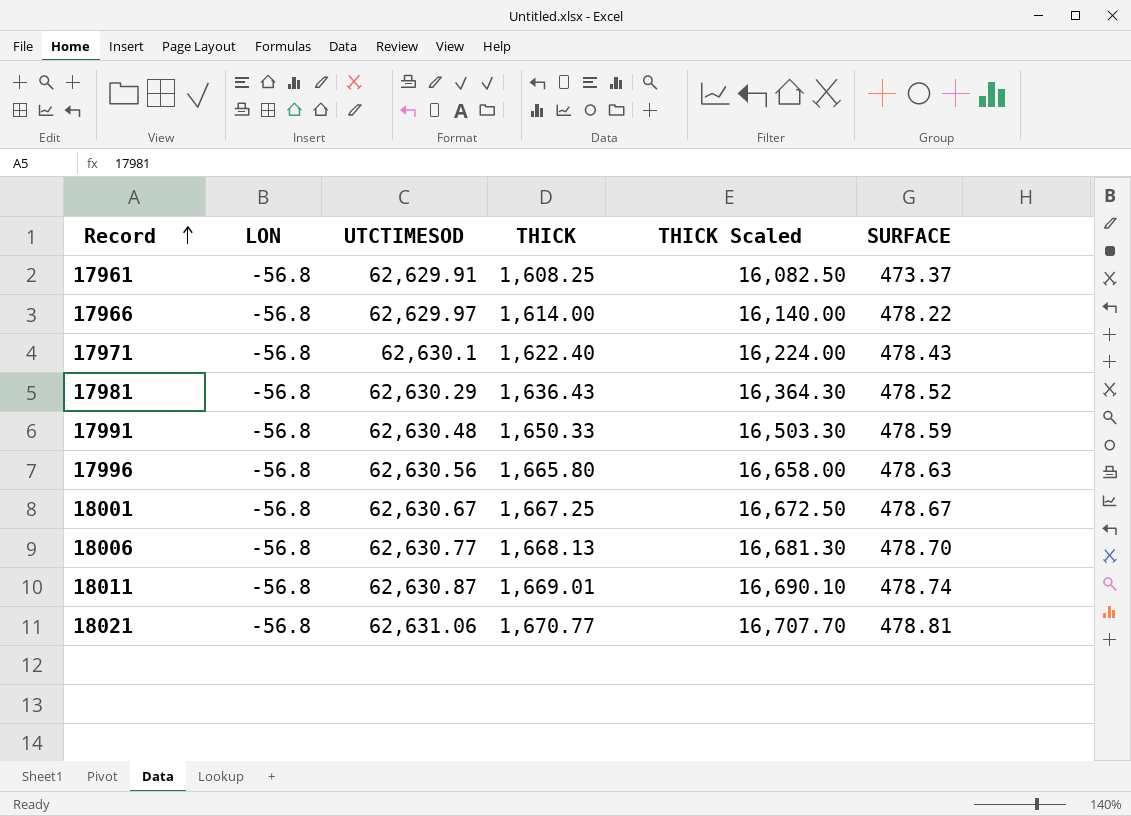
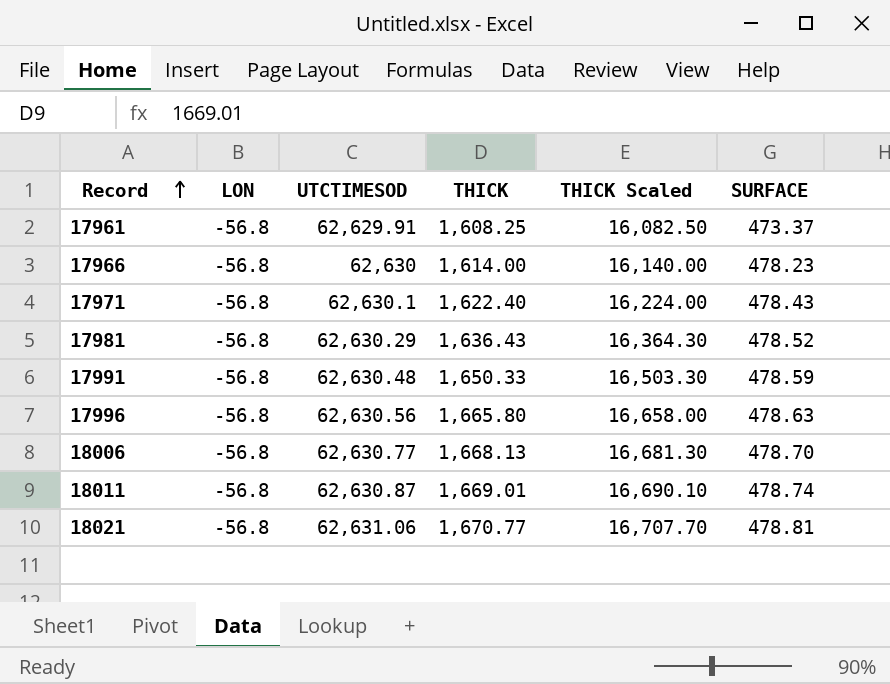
row 18001: -56.8 | 62,630.67 | 1,667.25 | 16,672.50 | 478.67 -> none
17966 | UTCTIMESOD: 62,629.97 -> 62,630
17966 | SURFACE: 478.22 -> 478.23

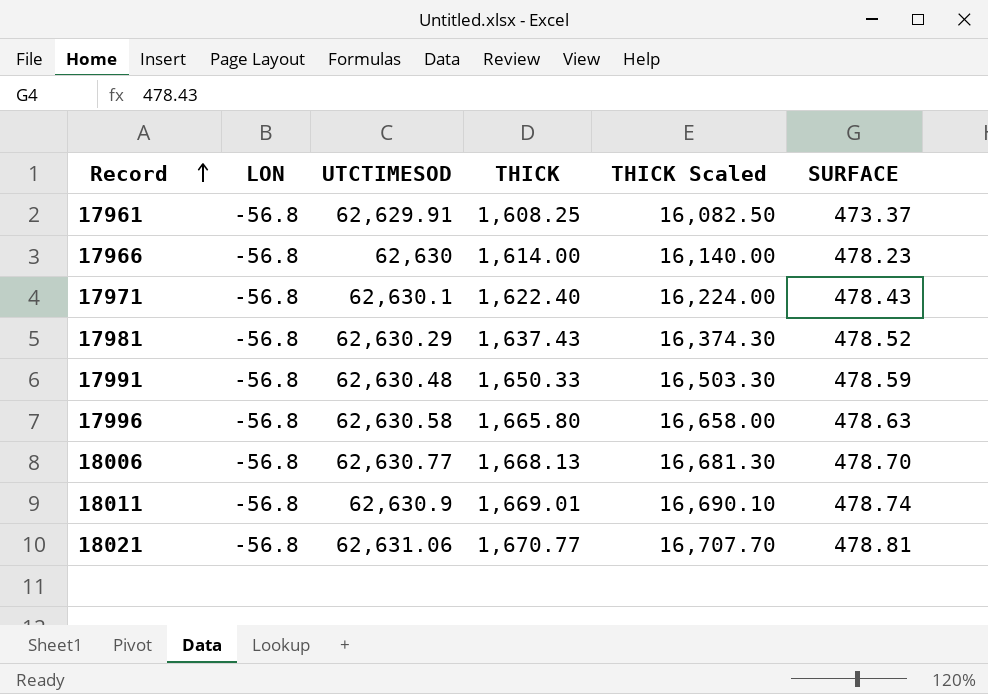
17981 | THICK: 1,636.43 -> 1,637.43
17981 | THICK Scaled: 16,364.30 -> 16,374.30
17996 | UTCTIMESOD: 62,630.56 -> 62,630.58
18011 | UTCTIMESOD: 62,630.87 -> 62,630.9

